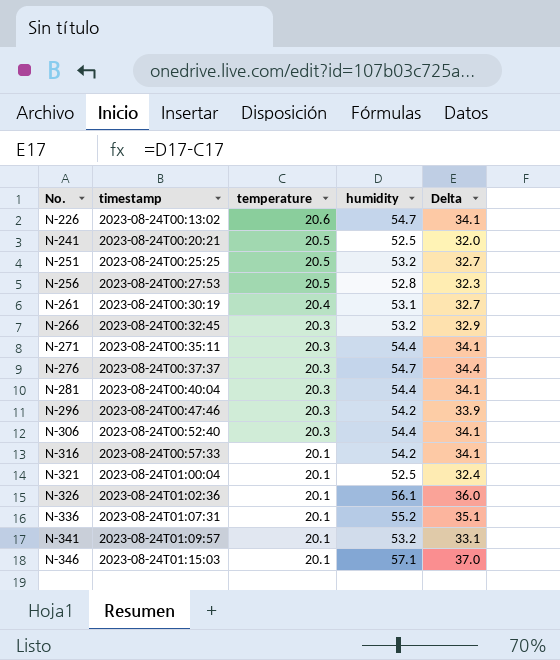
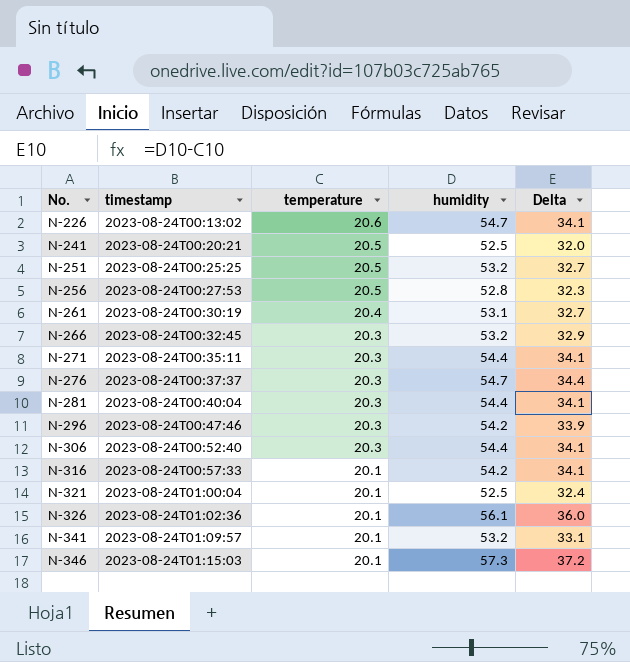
row N-336: 2023-08-24T01:07:31 | 20.1 | 55.2 | 35.1 -> none
N-346 | humidity: 57.1 -> 57.3
N-346 | Delta: 37.0 -> 37.2

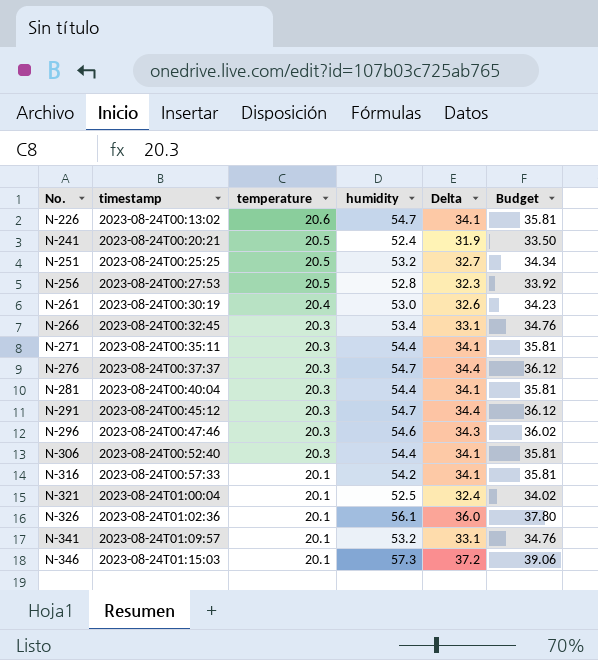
column Budget | formula: none -> [Delta] * 1.05
N-241 | humidity: 52.5 -> 52.4
N-241 | Delta: 32.0 -> 31.9
N-261 | humidity: 53.1 -> 53.0
N-261 | Delta: 32.7 -> 32.6
N-266 | humidity: 53.2 -> 53.4
N-266 | Delta: 32.9 -> 33.1
row N-291: none -> 2023-08-24T00:45:12 | 20.3 | 54.7 | 34.4 | 36.12
N-296 | humidity: 54.2 -> 54.6
N-296 | Delta: 33.9 -> 34.3

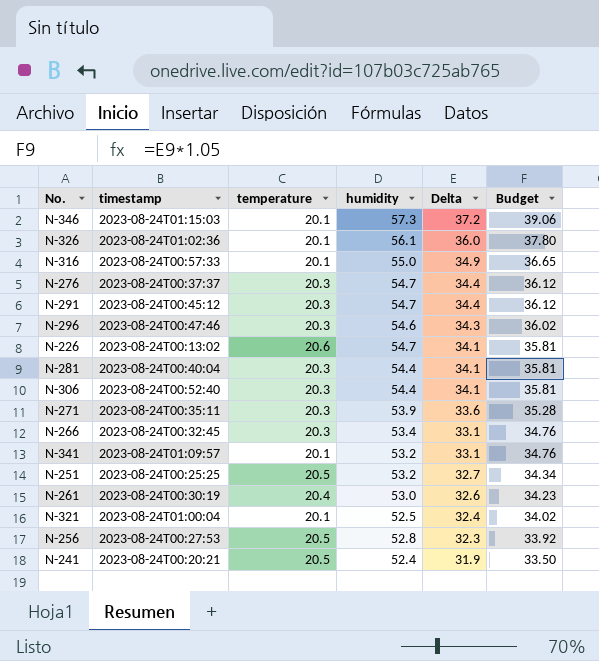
row order: No. ascending -> Delta descending
N-316 | humidity: 54.2 -> 55.0
N-316 | Delta: 34.1 -> 34.9
N-316 | Budget: 35.81 -> 36.65
N-271 | humidity: 54.4 -> 53.9
N-271 | Delta: 34.1 -> 33.6
N-271 | Budget: 35.81 -> 35.28

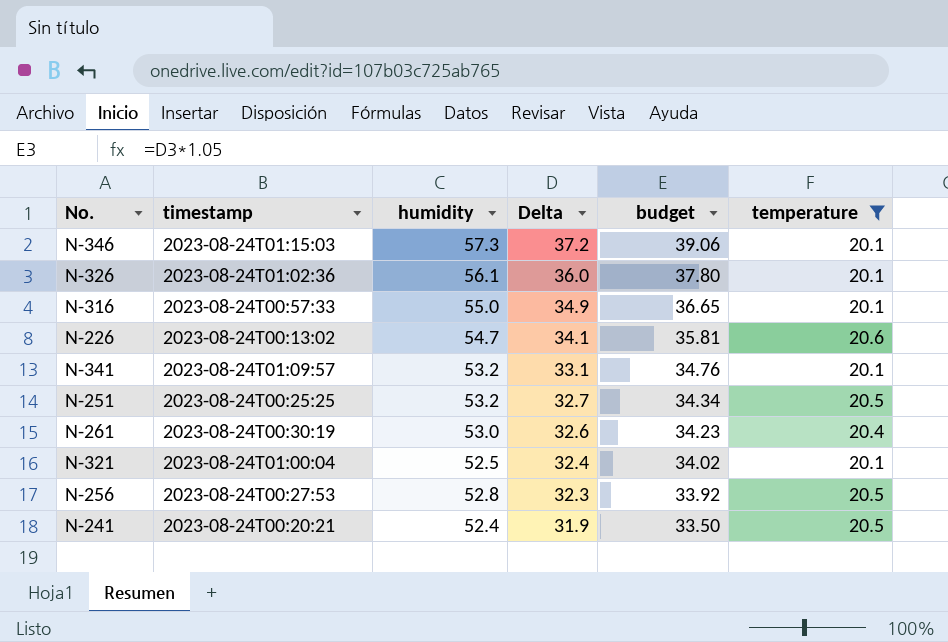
filter: none -> temperature != 20.3
column name: Budget -> budget
column temperature | position: 3 -> 6

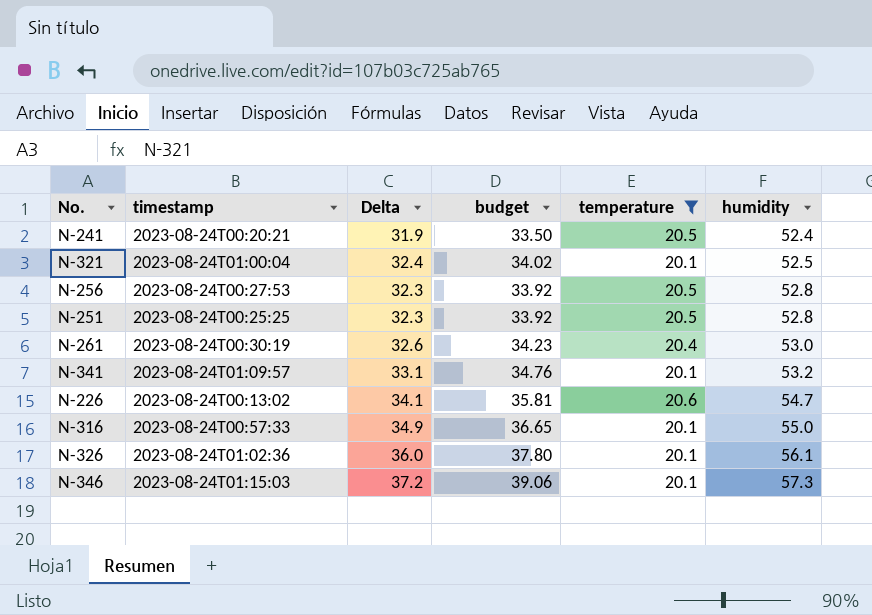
row order: Delta descending -> humidity ascending
column humidity | position: 3 -> 6
N-251 | Delta: 32.7 -> 32.3
N-251 | budget: 34.34 -> 33.92
N-251 | humidity: 53.2 -> 52.8

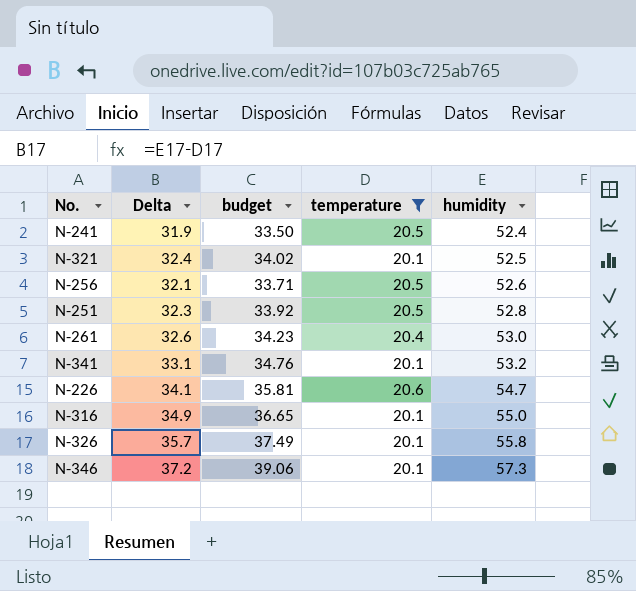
column timestamp | position: 2 -> none
N-256 | Delta: 32.3 -> 32.1
N-256 | budget: 33.92 -> 33.71
N-256 | humidity: 52.8 -> 52.6
N-326 | Delta: 36.0 -> 35.7
N-326 | budget: 37.80 -> 37.49
N-326 | humidity: 56.1 -> 55.8

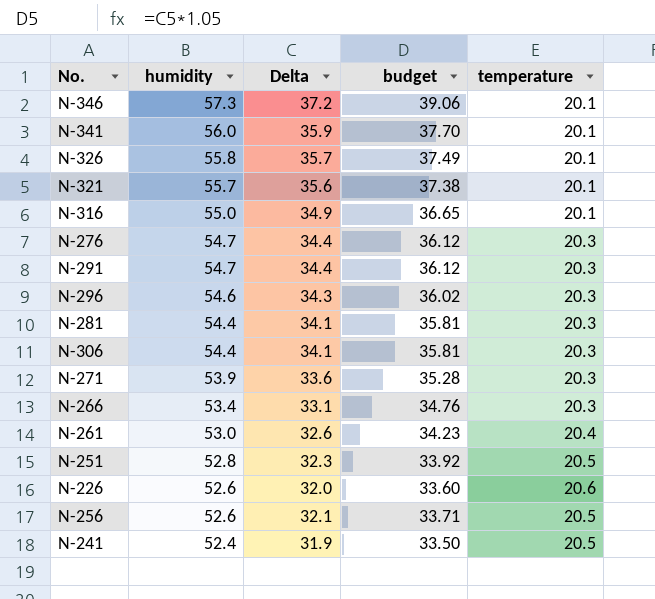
filter: temperature != 20.3 -> none
row order: humidity ascending -> humidity descending
column humidity | position: 5 -> 2
N-341 | humidity: 53.2 -> 56.0
N-341 | Delta: 33.1 -> 35.9
N-341 | budget: 34.76 -> 37.70
N-321 | humidity: 52.5 -> 55.7
N-321 | Delta: 32.4 -> 35.6
N-321 | budget: 34.02 -> 37.38
N-226 | humidity: 54.7 -> 52.6
N-226 | Delta: 34.1 -> 32.0
N-226 | budget: 35.81 -> 33.60

